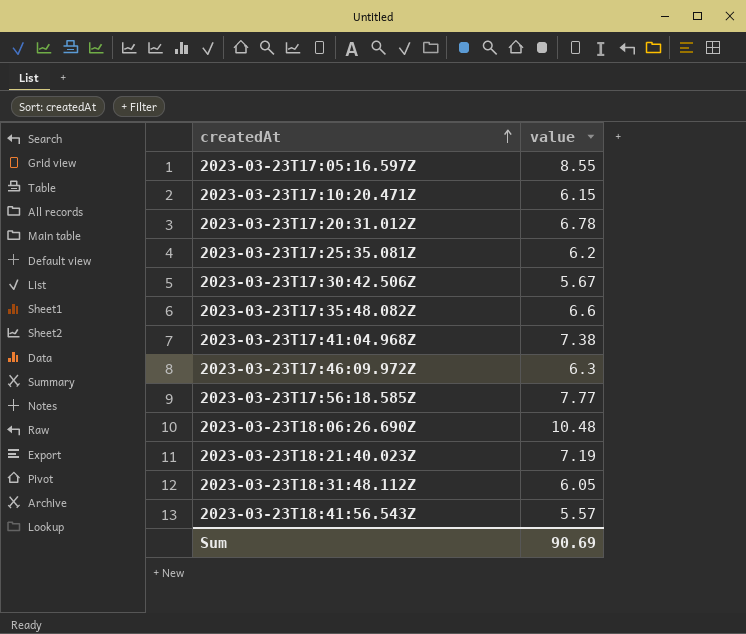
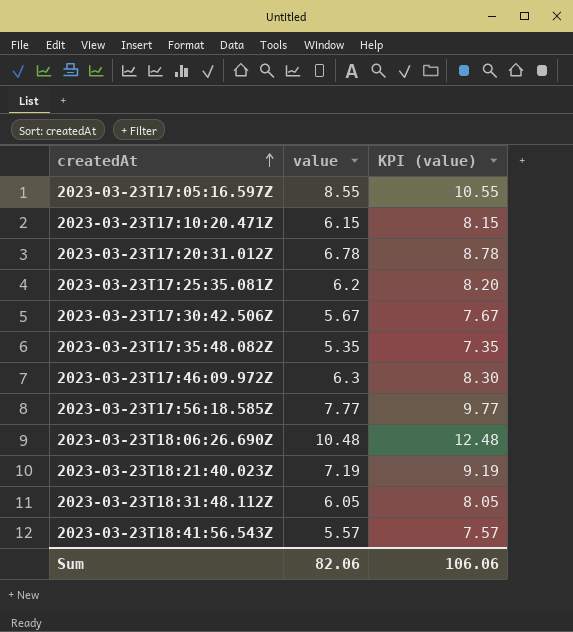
column KPI (value) | formula: none -> [value] + 2
row 2023-03-23T17:41:04.968Z: 7.38 -> none
2023-03-23T17:35:48.082Z | value: 6.6 -> 5.35
Sum | value: 90.69 -> 82.06

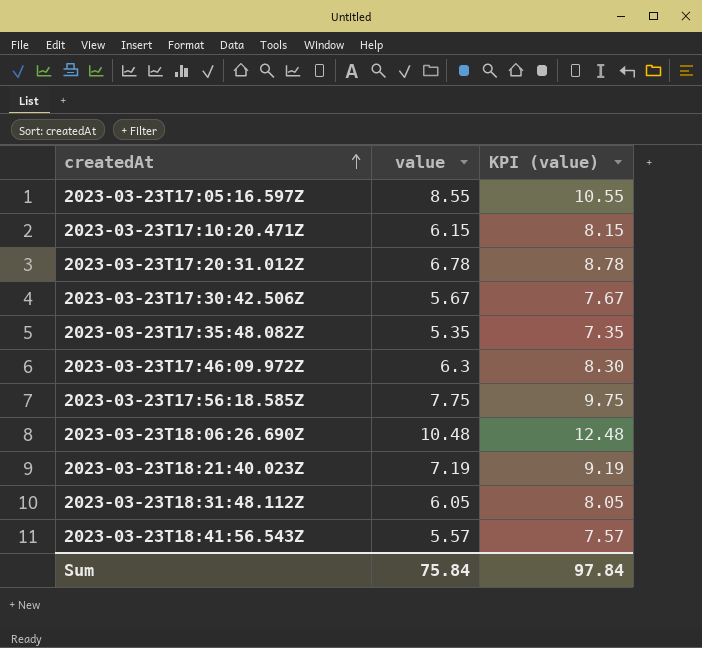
row 2023-03-23T17:25:35.081Z: 6.2 | 8.20 -> none
2023-03-23T17:56:18.585Z | value: 7.77 -> 7.75
2023-03-23T17:56:18.585Z | KPI (value): 9.77 -> 9.75
Sum | value: 82.06 -> 75.84
Sum | KPI (value): 106.06 -> 97.84

